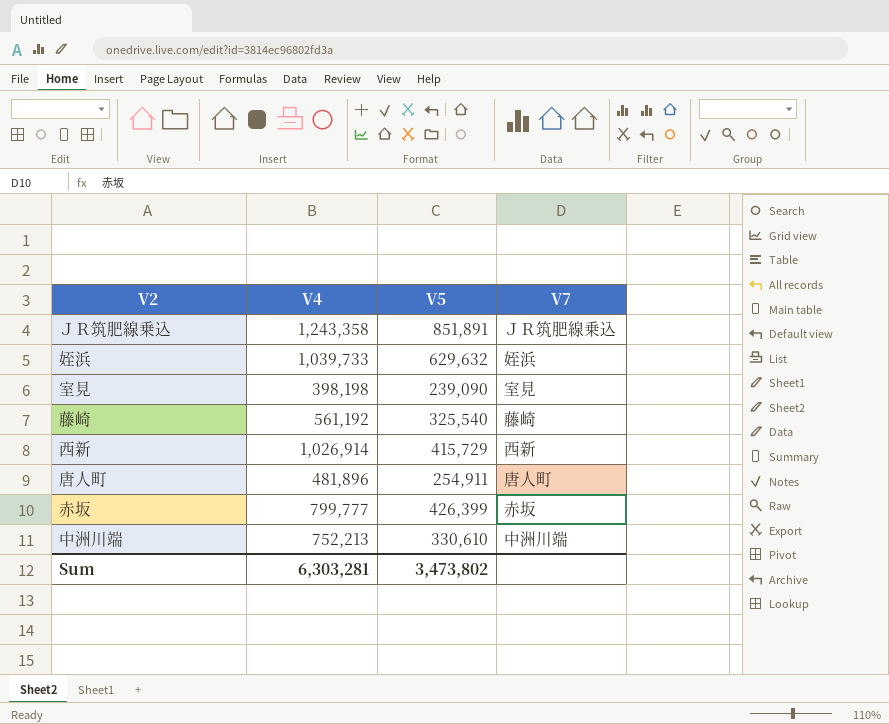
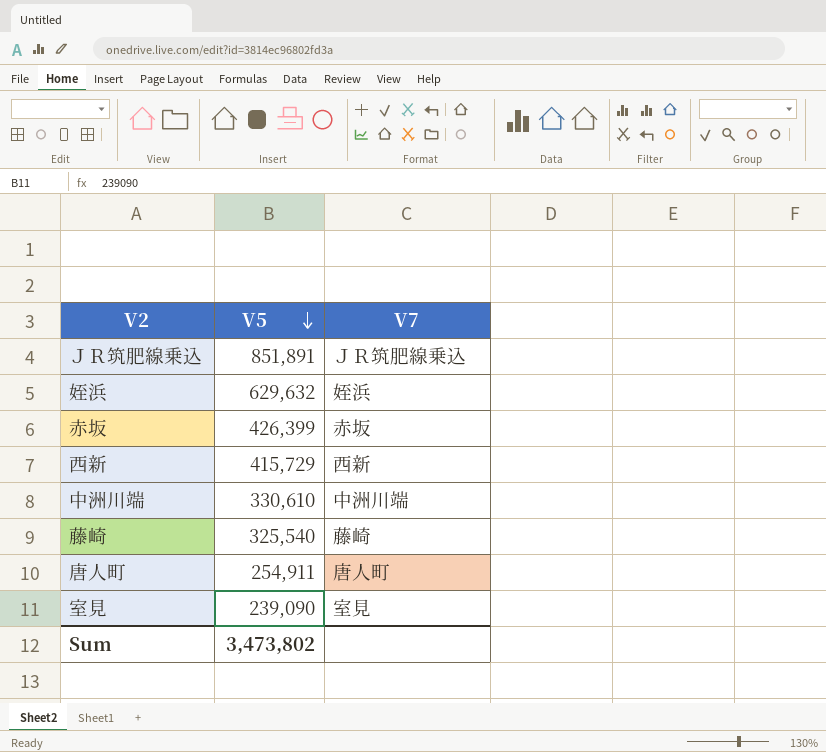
row order: none -> V5 descending
column V4 | position: 2 -> none

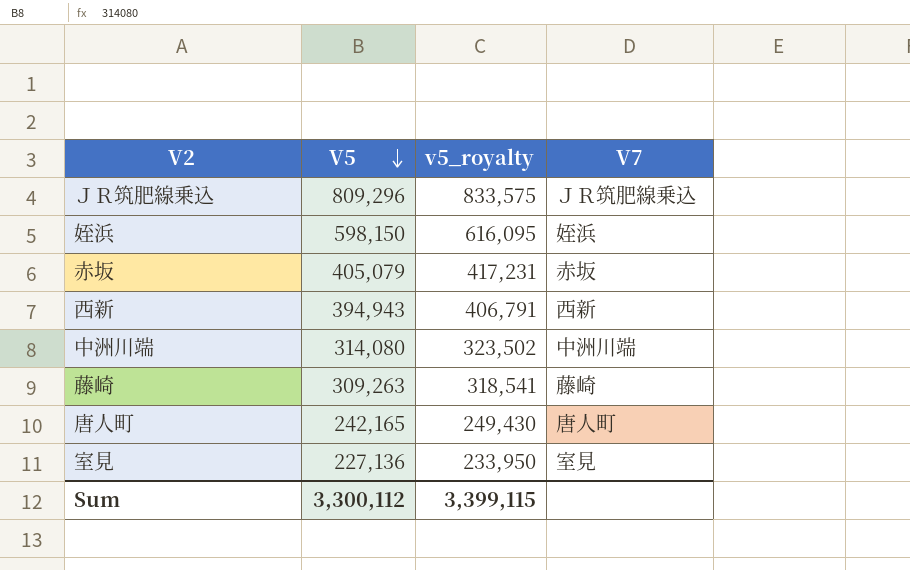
column v5_royalty | formula: none -> [V5] * 1.03
ＪＲ筑肥線乗込 | V5: 851,891 -> 809,296
姪浜 | V5: 629,632 -> 598,150
赤坂 | V5: 426,399 -> 405,079
西新 | V5: 415,729 -> 394,943
中洲川端 | V5: 330,610 -> 314,080
藤崎 | V5: 325,540 -> 309,263
唐人町 | V5: 254,911 -> 242,165
室見 | V5: 239,090 -> 227,136
Sum | V5: 3,473,802 -> 3,300,112

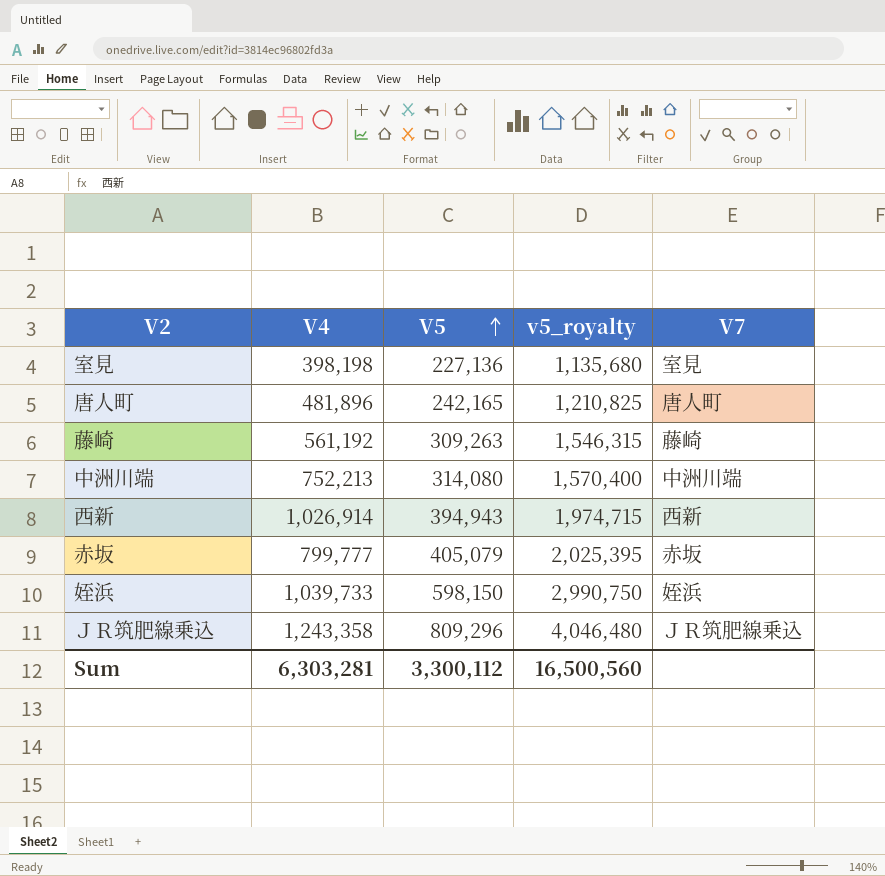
row order: V5 descending -> V5 ascending
column V4 | position: none -> 2
column v5_royalty | formula: [V5] * 1.03 -> [V5] * 5
Sum | v5_royalty: 3,399,115 -> 16,500,560

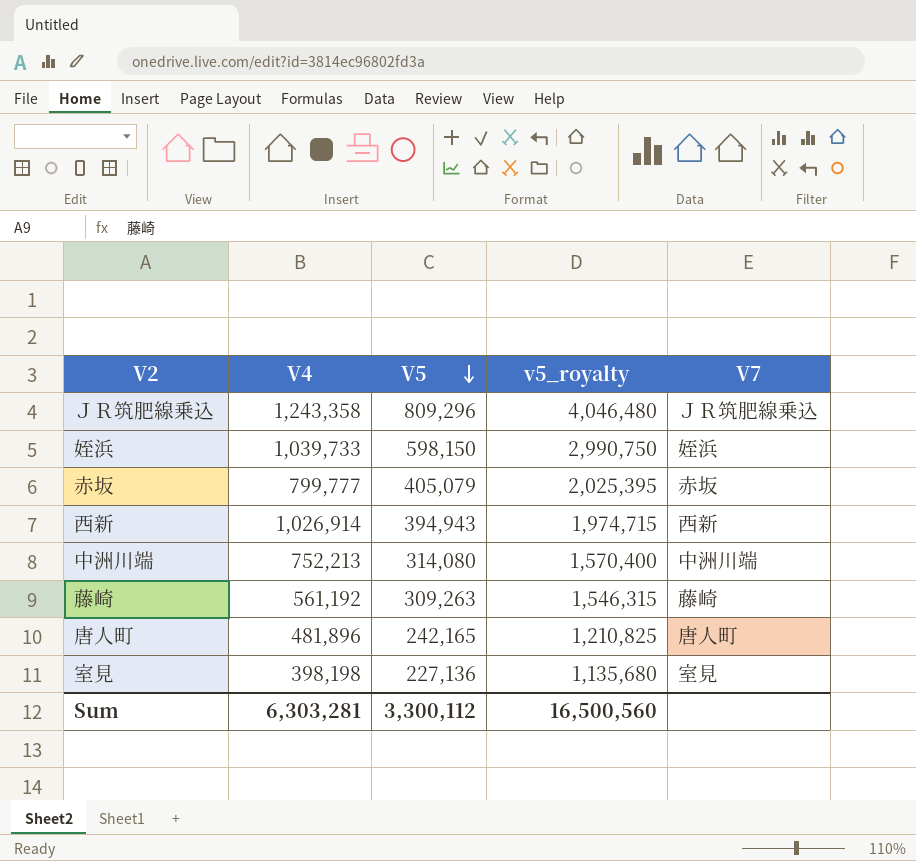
row order: V5 ascending -> V5 descending

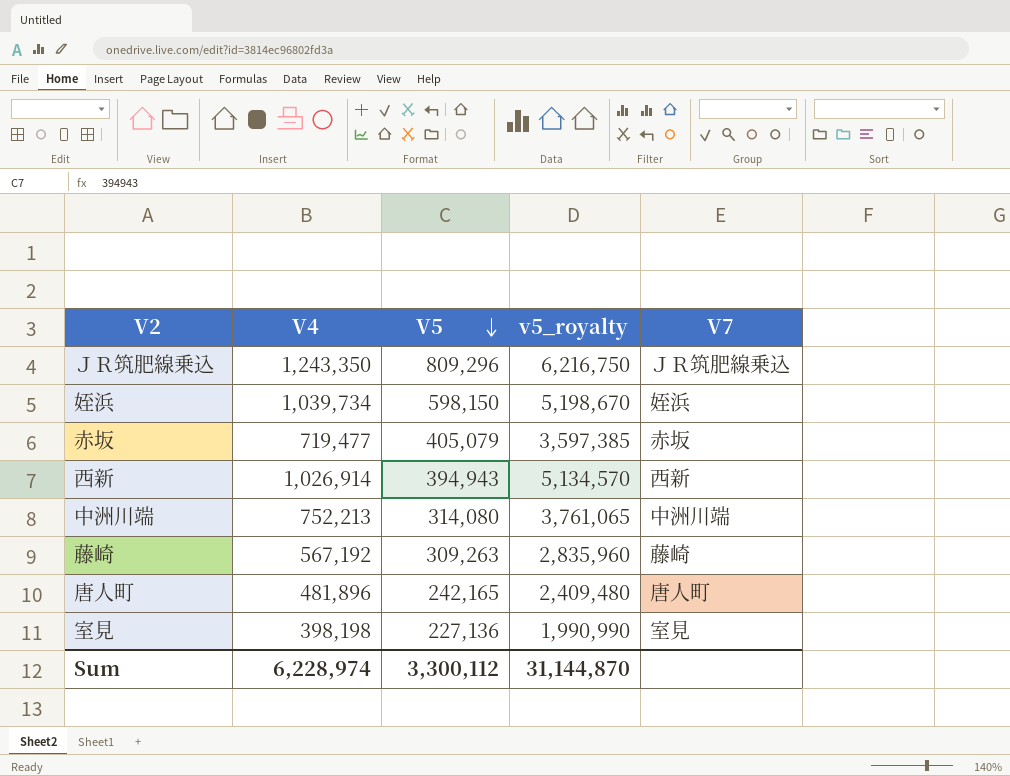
column v5_royalty | formula: [V5] * 5 -> [V4] * 5
ＪＲ筑肥線乗込 | V4: 1,243,358 -> 1,243,350
姪浜 | V4: 1,039,733 -> 1,039,734
赤坂 | V4: 799,777 -> 719,477
藤崎 | V4: 561,192 -> 567,192
Sum | V4: 6,303,281 -> 6,228,974
Sum | v5_royalty: 16,500,560 -> 31,144,870

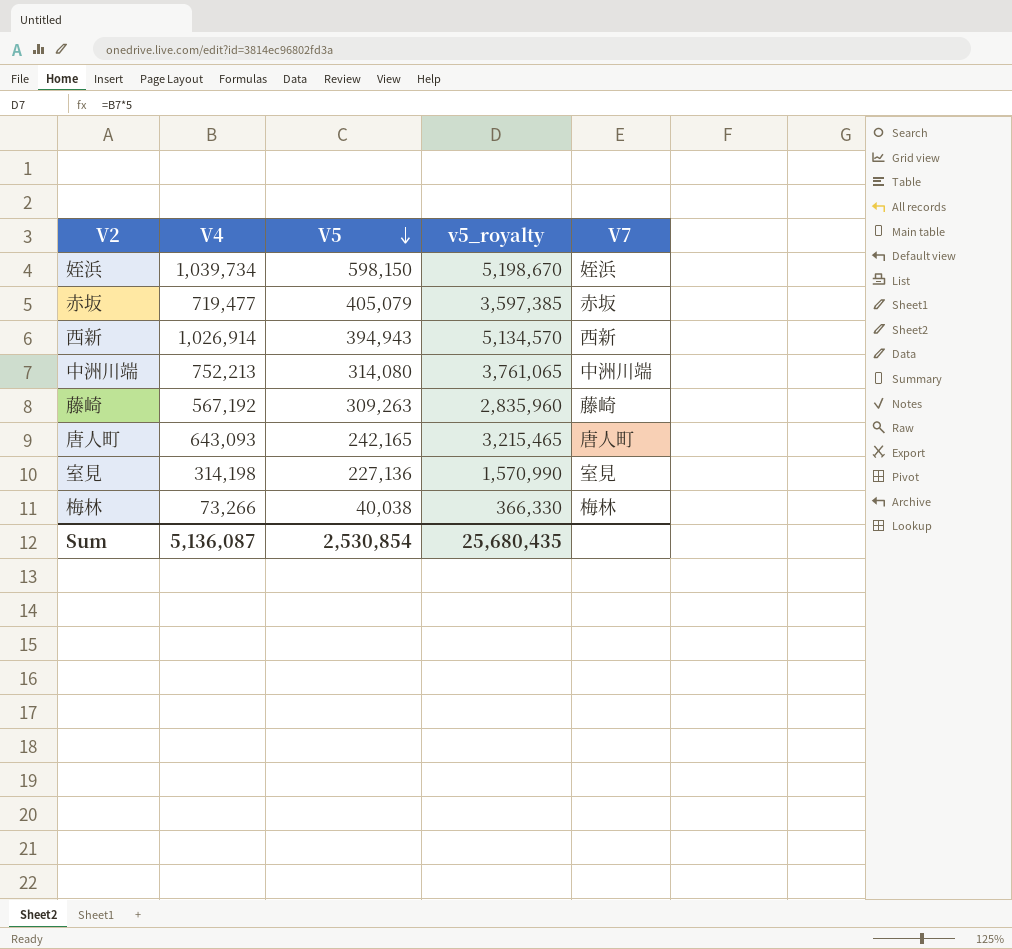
row ＪＲ筑肥線乗込: 1,243,350 | 809,296 | 6,216,750 | ＪＲ筑肥線乗込 -> none
唐人町 | V4: 481,896 -> 643,093
唐人町 | v5_royalty: 2,409,480 -> 3,215,465
室見 | V4: 398,198 -> 314,198
室見 | v5_royalty: 1,990,990 -> 1,570,990
row 梅林: none -> 73,266 | 40,038 | 366,330 | 梅林
Sum | V4: 6,228,974 -> 5,136,087
Sum | V5: 3,300,112 -> 2,530,854
Sum | v5_royalty: 31,144,870 -> 25,680,435

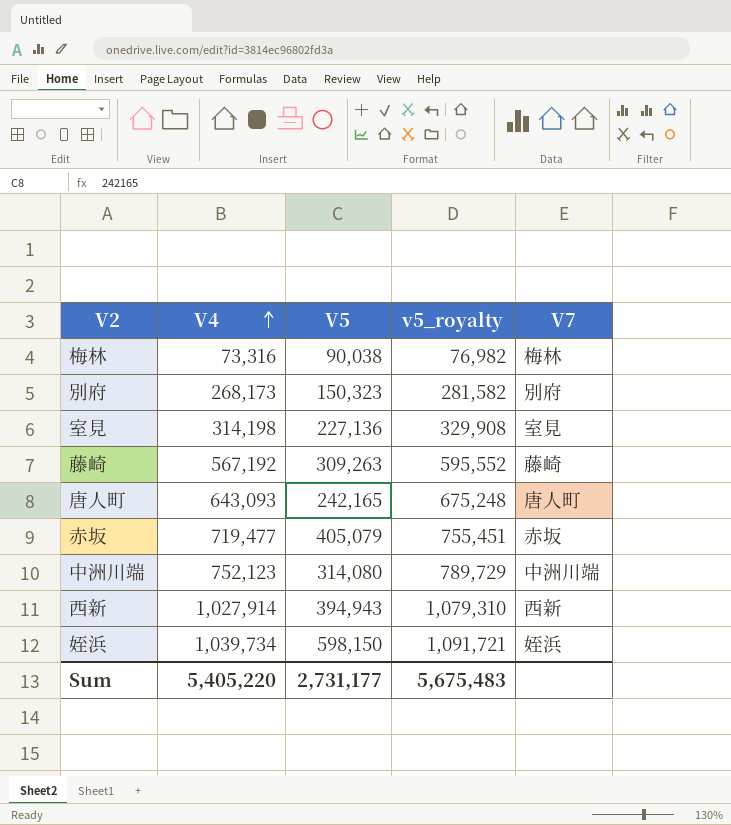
row order: V5 descending -> V4 ascending
column v5_royalty | formula: [V4] * 5 -> [V4] * 1.05
梅林 | V4: 73,266 -> 73,316
梅林 | V5: 40,038 -> 90,038
row 別府: none -> 268,173 | 150,323 | 281,582 | 別府
中洲川端 | V4: 752,213 -> 752,123
西新 | V4: 1,026,914 -> 1,027,914
Sum | V4: 5,136,087 -> 5,405,220
Sum | V5: 2,530,854 -> 2,731,177
Sum | v5_royalty: 25,680,435 -> 5,675,483

